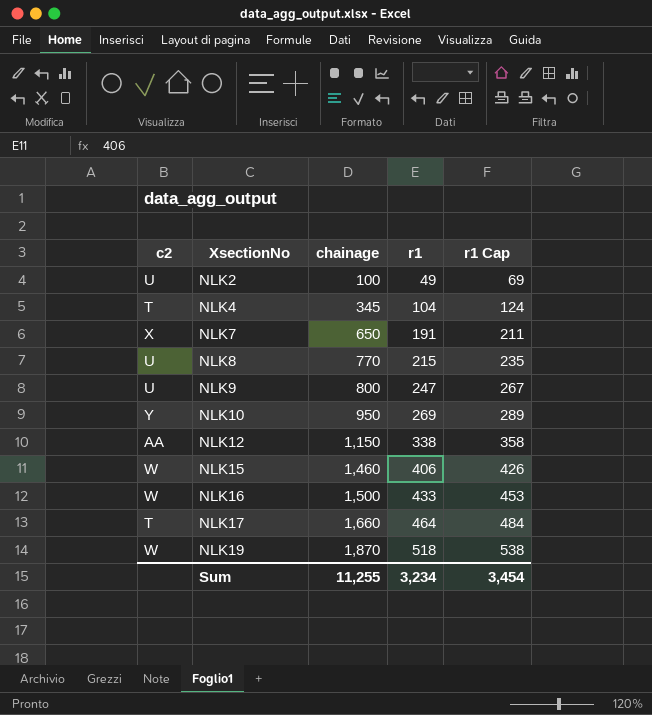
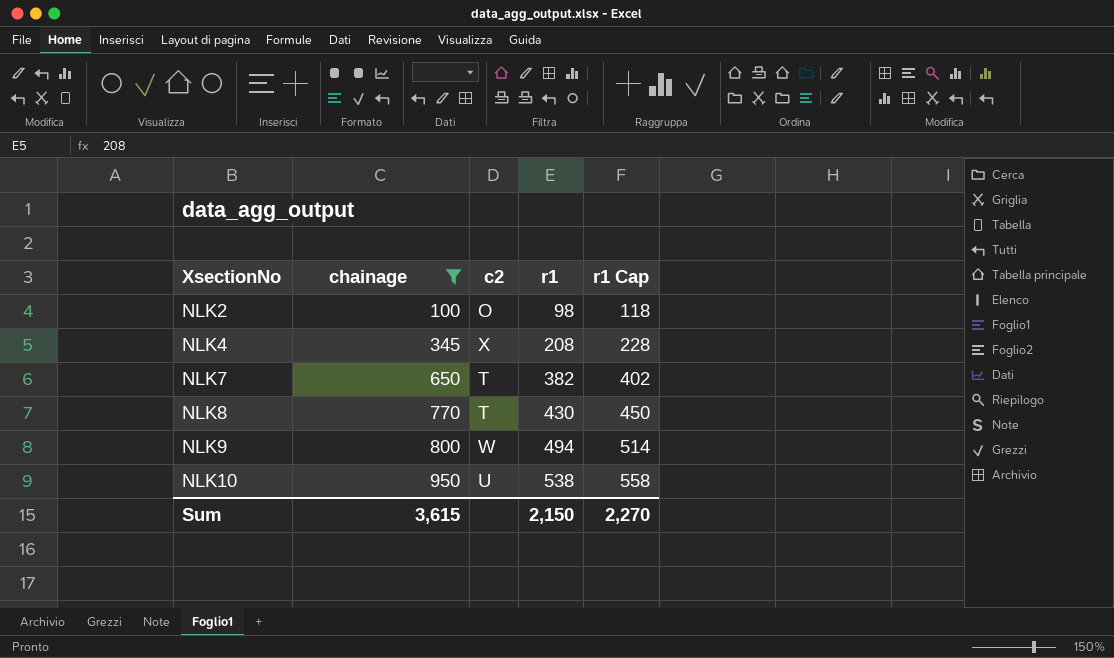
filter: none -> chainage <= 950
column c2 | position: 1 -> 3
NLK2 | c2: U -> O
NLK2 | r1: 49 -> 98
NLK2 | r1 Cap: 69 -> 118
NLK4 | c2: T -> X
NLK4 | r1: 104 -> 208
NLK4 | r1 Cap: 124 -> 228
NLK7 | c2: X -> T
NLK7 | r1: 191 -> 382
NLK7 | r1 Cap: 211 -> 402
NLK8 | c2: U -> T
NLK8 | r1: 215 -> 430
NLK8 | r1 Cap: 235 -> 450
NLK9 | c2: U -> W
NLK9 | r1: 247 -> 494
NLK9 | r1 Cap: 267 -> 514
NLK10 | c2: Y -> U
NLK10 | r1: 269 -> 538
NLK10 | r1 Cap: 289 -> 558
Sum | chainage: 11,255 -> 3,615
Sum | r1: 3,234 -> 2,150
Sum | r1 Cap: 3,454 -> 2,270

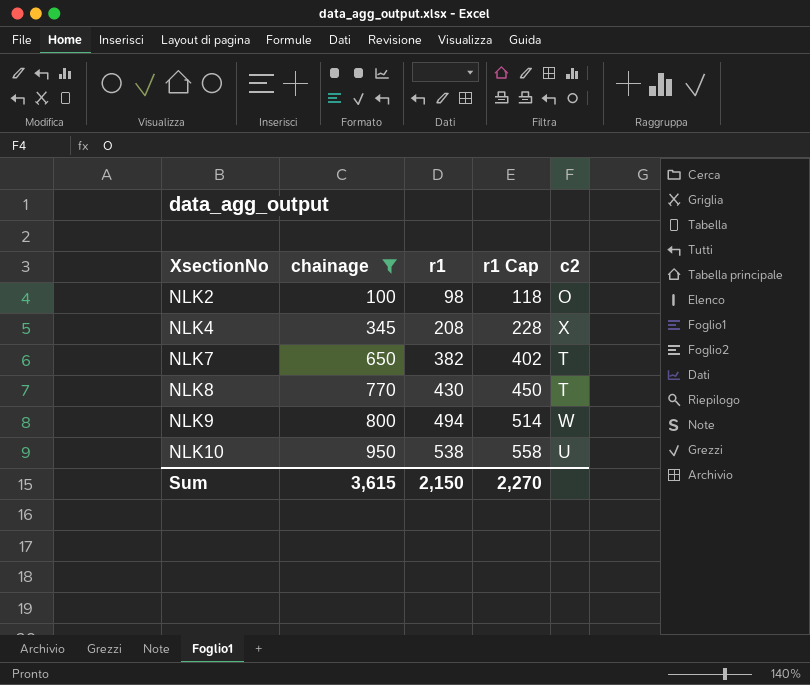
column c2 | position: 3 -> 5

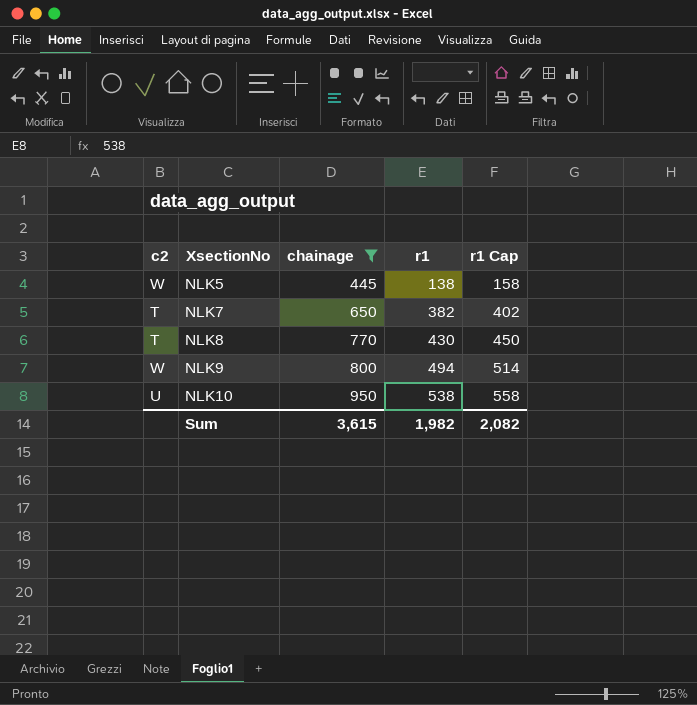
column c2 | position: 5 -> 1
row NLK2: 100 | 98 | 118 | O -> none
row NLK4: 345 | 208 | 228 | X -> none
row NLK5: none -> W | 445 | 138 | 158
Sum | r1: 2,150 -> 1,982
Sum | r1 Cap: 2,270 -> 2,082

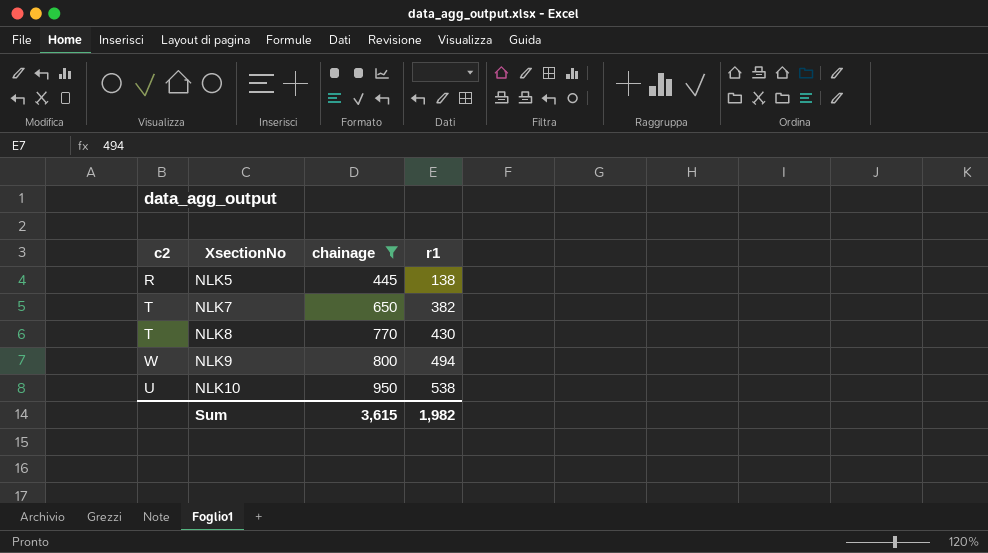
column r1 Cap | formula: [r1] + 20 -> none
NLK5 | c2: W -> R

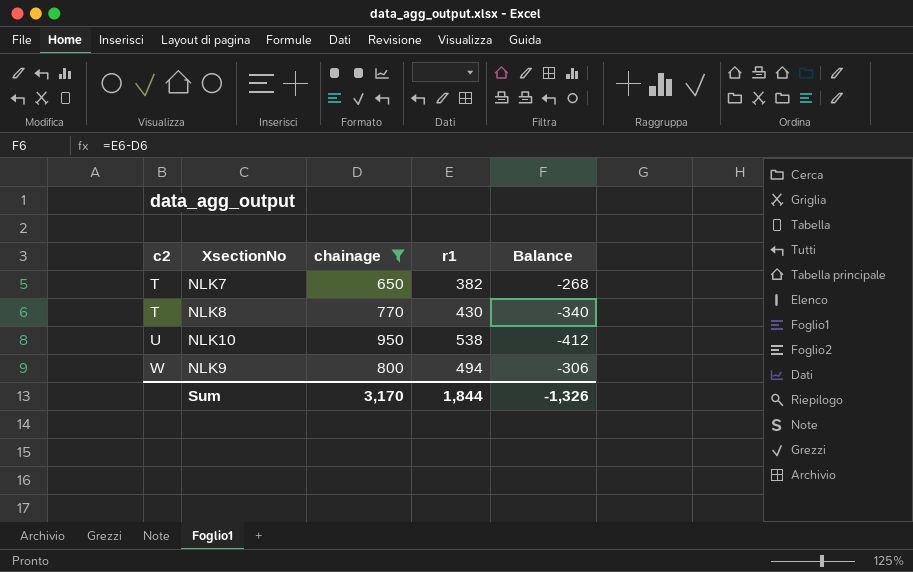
row order: XsectionNo ascending -> c2 ascending
column Balance | formula: none -> [r1] - [chainage]
row NLK5: R | 445 | 138 -> none
Sum | chainage: 3,615 -> 3,170
Sum | r1: 1,982 -> 1,844

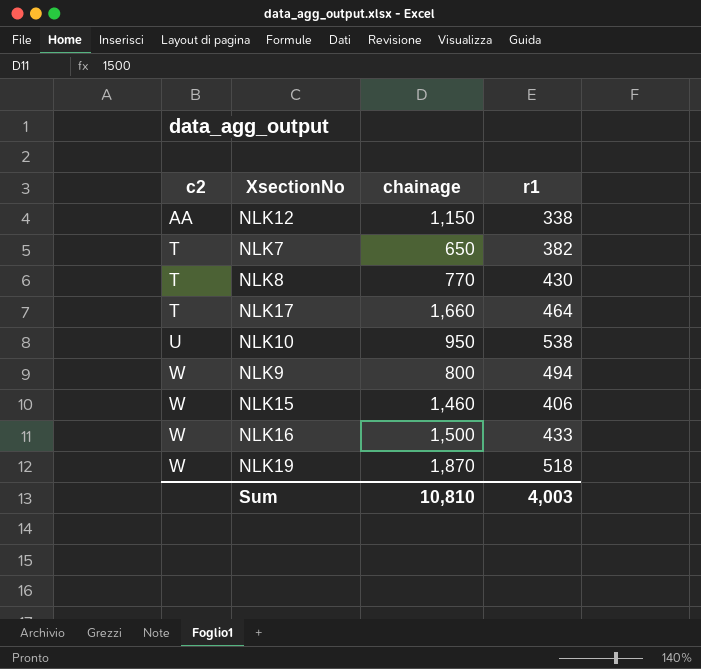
filter: chainage <= 950 -> none
column Balance | formula: [r1] - [chainage] -> none
Sum | chainage: 3,170 -> 10,810
Sum | r1: 1,844 -> 4,003

